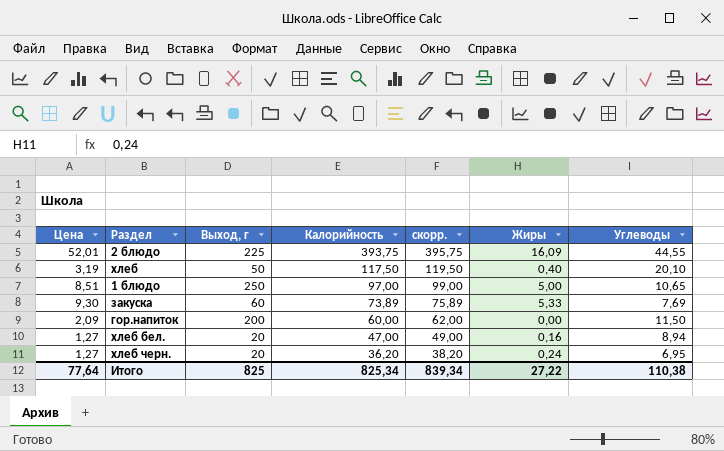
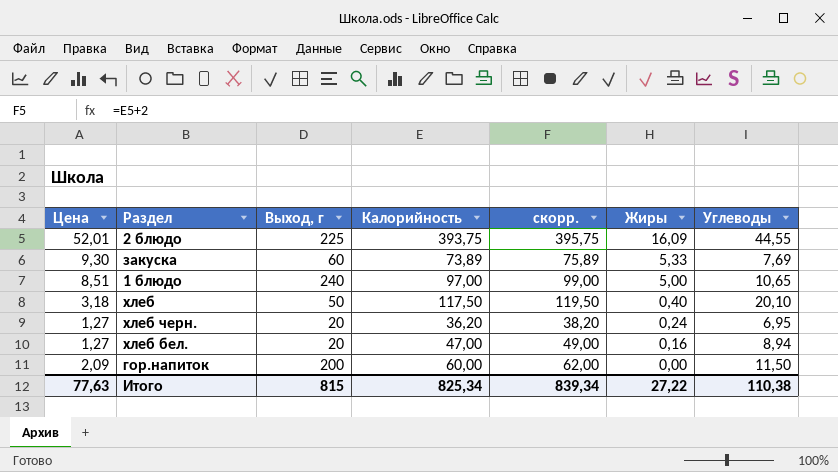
row order: Калорийность descending -> Жиры descending
1 блюдо | Выход, г: 250 -> 240
хлеб | Цена: 3,19 -> 3,18
Итого | Цена: 77,64 -> 77,63
Итого | Выход, г: 825 -> 815

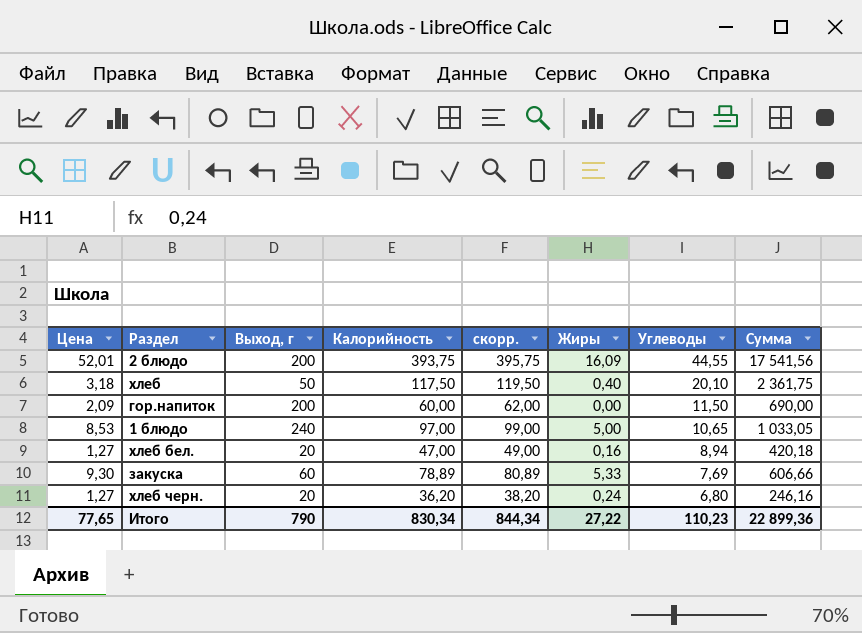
row order: Жиры descending -> Углеводы descending
column Сумма | formula: none -> [Калорийность] * [Углеводы]
2 блюдо | Выход, г: 225 -> 200
1 блюдо | Цена: 8,51 -> 8,53
закуска | Калорийность: 73,89 -> 78,89
закуска | скорр.: 75,89 -> 80,89
хлеб черн. | Углеводы: 6,95 -> 6,80
Итого | Цена: 77,63 -> 77,65
Итого | Выход, г: 815 -> 790
Итого | Калорийность: 825,34 -> 830,34
Итого | скорр.: 839,34 -> 844,34
Итого | Углеводы: 110,38 -> 110,23

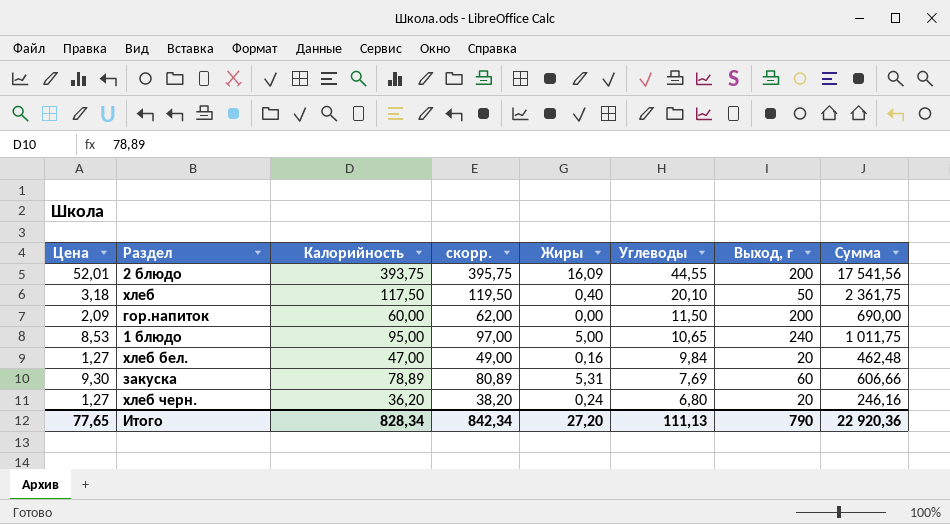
column Выход, г | position: 3 -> 7
1 блюдо | Калорийность: 97,00 -> 95,00
1 блюдо | скорр.: 99,00 -> 97,00
1 блюдо | Сумма: 1 033,05 -> 1 011,75
хлеб бел. | Углеводы: 8,94 -> 9,84
хлеб бел. | Сумма: 420,18 -> 462,48
закуска | Жиры: 5,33 -> 5,31
Итого | Калорийность: 830,34 -> 828,34
Итого | скорр.: 844,34 -> 842,34
Итого | Жиры: 27,22 -> 27,20
Итого | Углеводы: 110,23 -> 111,13
Итого | Сумма: 22 899,36 -> 22 920,36

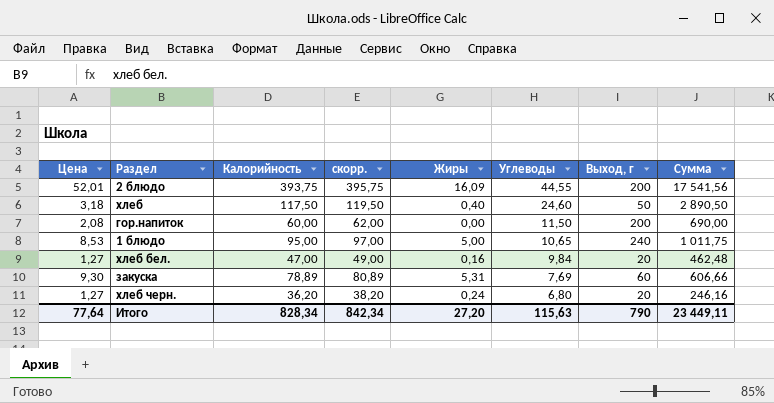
хлеб | Углеводы: 20,10 -> 24,60
хлеб | Сумма: 2 361,75 -> 2 890,50
гор.напиток | Цена: 2,09 -> 2,08
Итого | Цена: 77,65 -> 77,64
Итого | Углеводы: 111,13 -> 115,63
Итого | Сумма: 22 920,36 -> 23 449,11

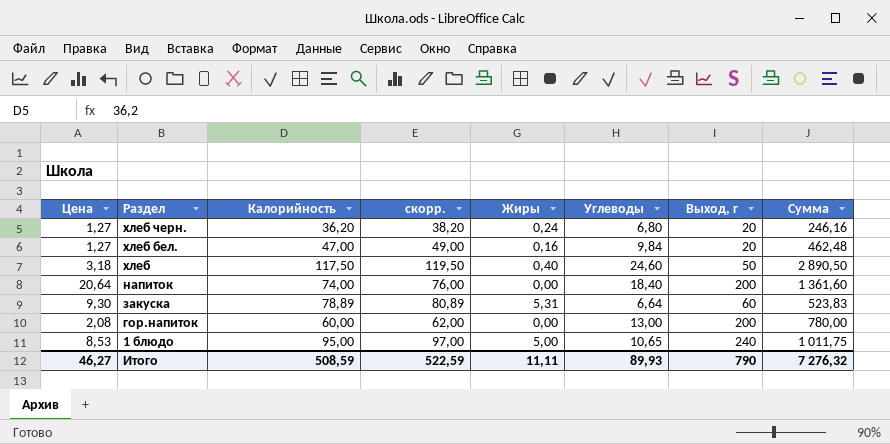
row order: Углеводы descending -> Раздел descending
row 2 блюдо: 52,01 | 393,75 | 395,75 | 16,09 | 44,55 | 200 | 17 541,56 -> none
row напиток: none -> 20,64 | 74,00 | 76,00 | 0,00 | 18,40 | 200 | 1 361,60
закуска | Углеводы: 7,69 -> 6,64
закуска | Сумма: 606,66 -> 523,83
гор.напиток | Углеводы: 11,50 -> 13,00
гор.напиток | Сумма: 690,00 -> 780,00
Итого | Цена: 77,64 -> 46,27
Итого | Калорийность: 828,34 -> 508,59
Итого | скорр.: 842,34 -> 522,59
Итого | Жиры: 27,20 -> 11,11
Итого | Углеводы: 115,63 -> 89,93
Итого | Сумма: 23 449,11 -> 7 276,32

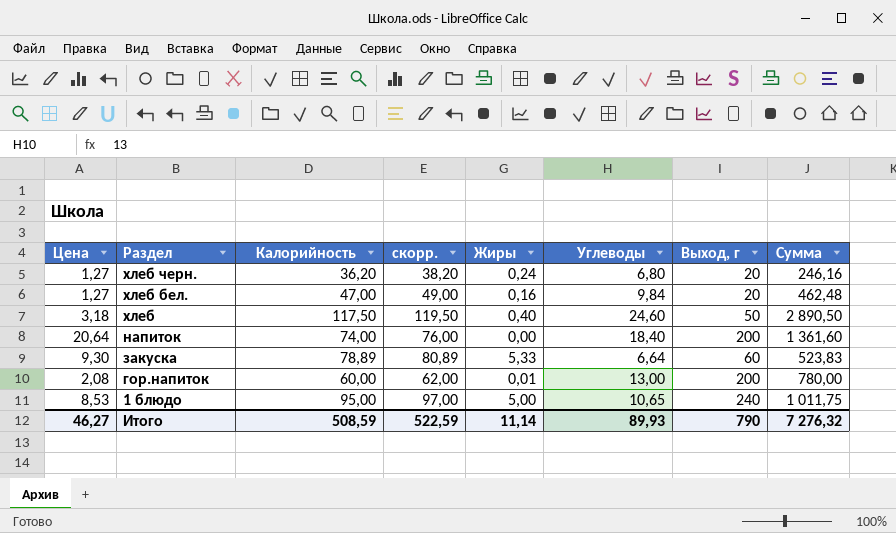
закуска | Жиры: 5,31 -> 5,33
гор.напиток | Жиры: 0,00 -> 0,01
Итого | Жиры: 11,11 -> 11,14

